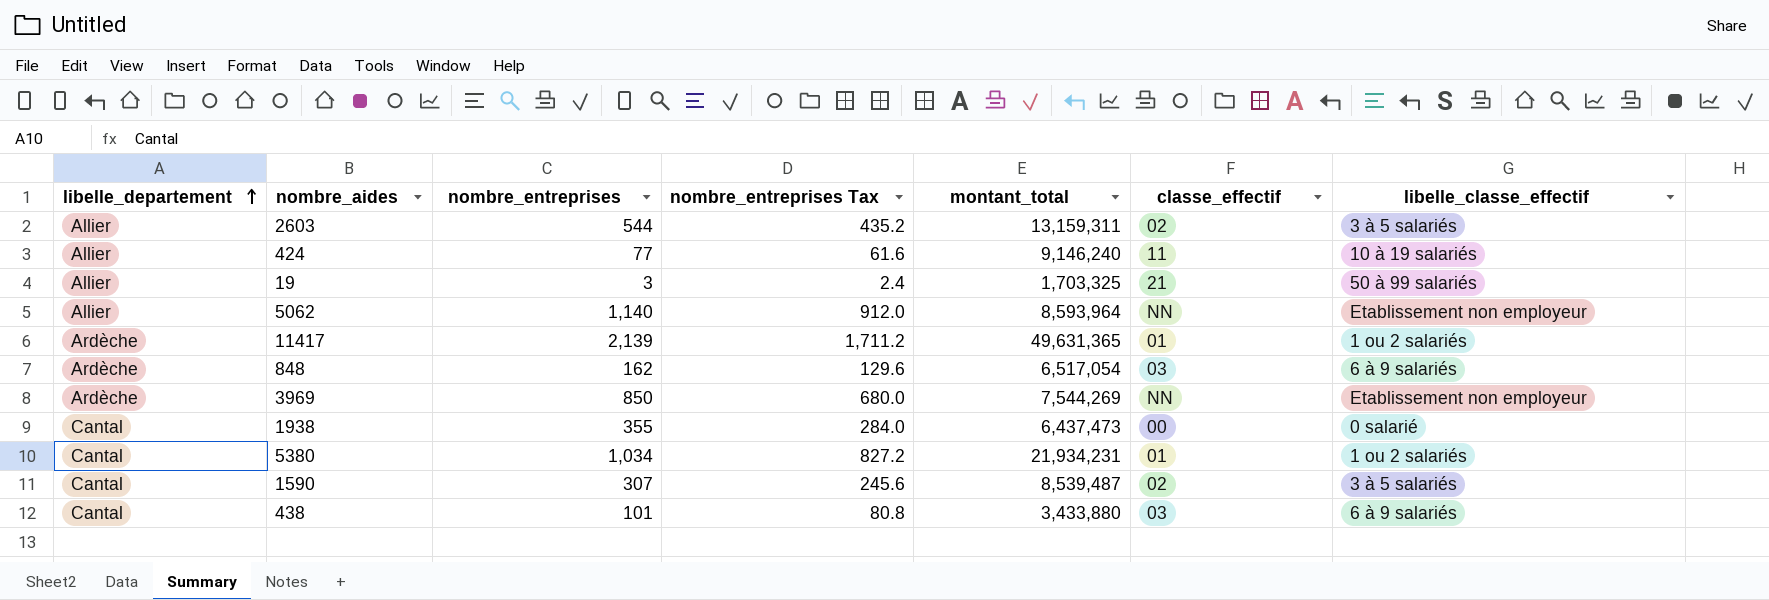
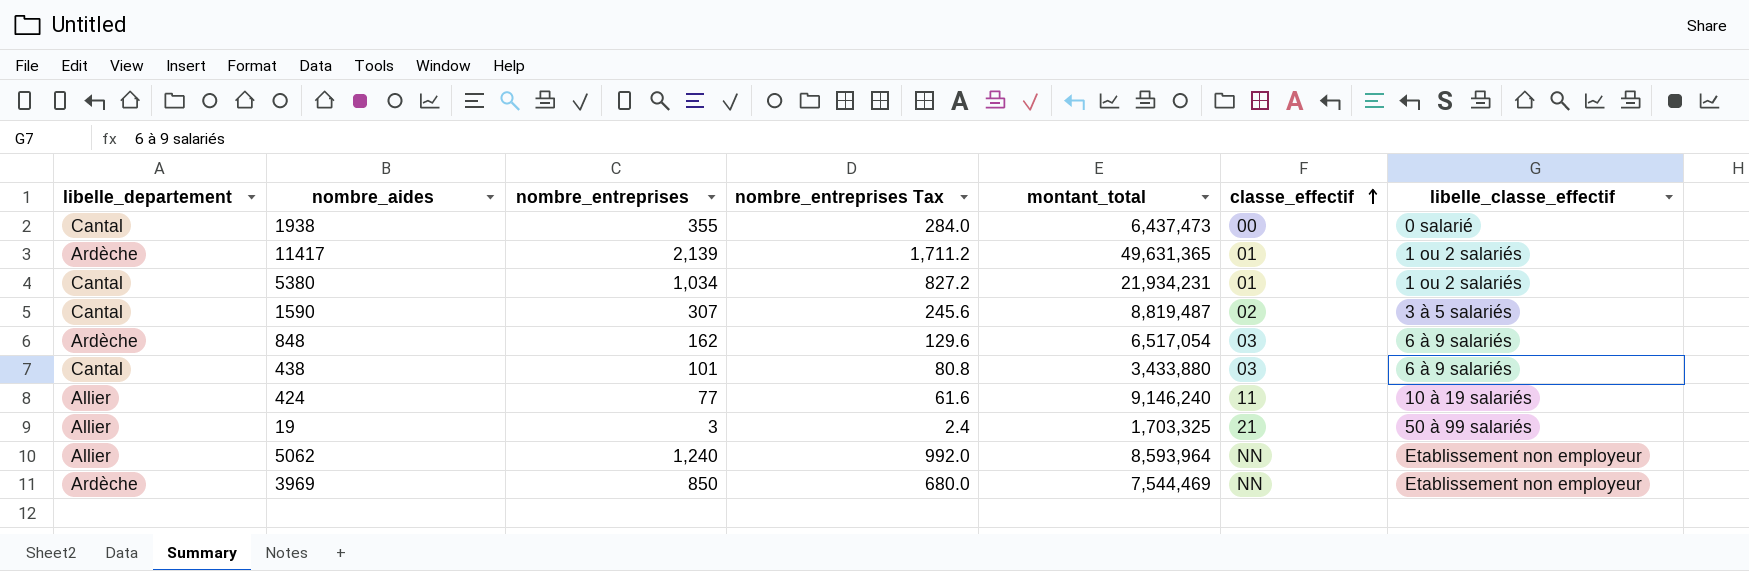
row order: libelle_departement ascending -> classe_effectif ascending
row 2603: Allier | 544 | 435.2 | 13,159,311 | 02 | 3 à 5 salariés -> none
1590 | montant_total: 8,539,487 -> 8,819,487
5062 | nombre_entreprises: 1,140 -> 1,240
5062 | nombre_entreprises Tax: 912.0 -> 992.0
3969 | montant_total: 7,544,269 -> 7,544,469

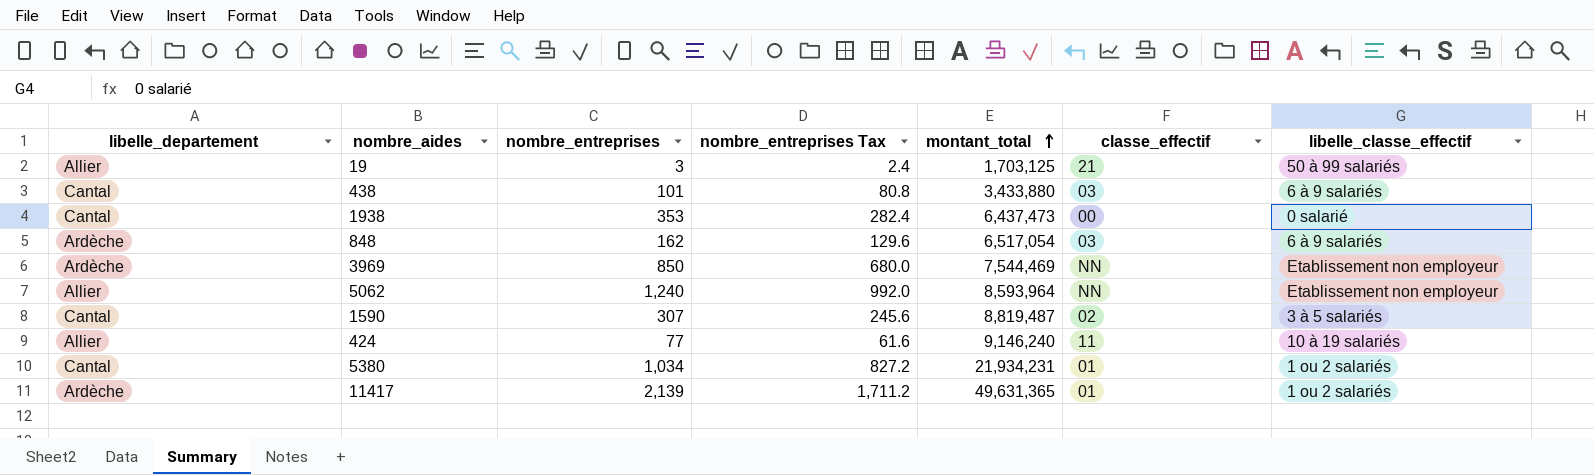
row order: classe_effectif ascending -> montant_total ascending
19 | montant_total: 1,703,325 -> 1,703,125
1938 | nombre_entreprises: 355 -> 353
1938 | nombre_entreprises Tax: 284.0 -> 282.4

